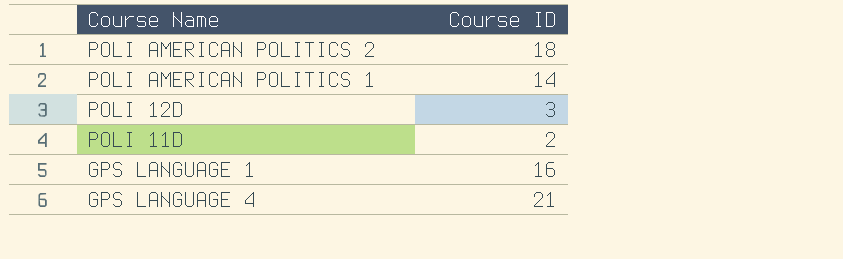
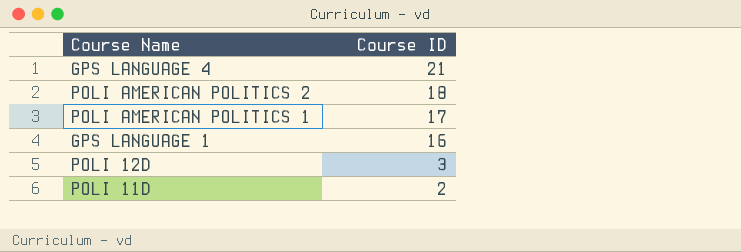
row order: none -> Course ID descending
POLI AMERICAN POLITICS 1 | Course ID: 14 -> 17

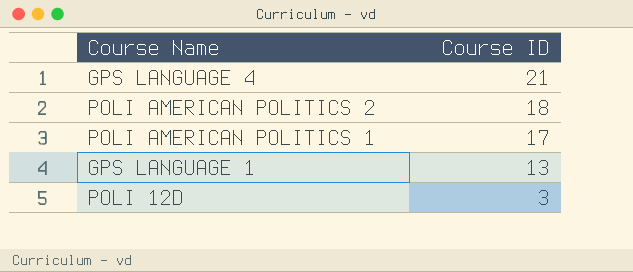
row POLI 11D: 2 -> none
GPS LANGUAGE 1 | Course ID: 16 -> 13

